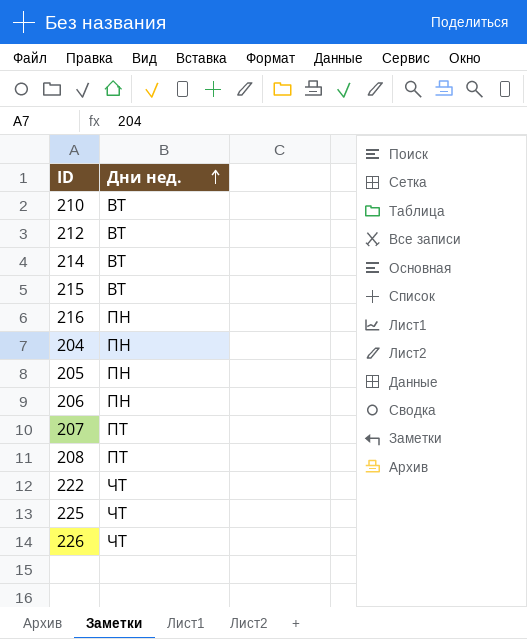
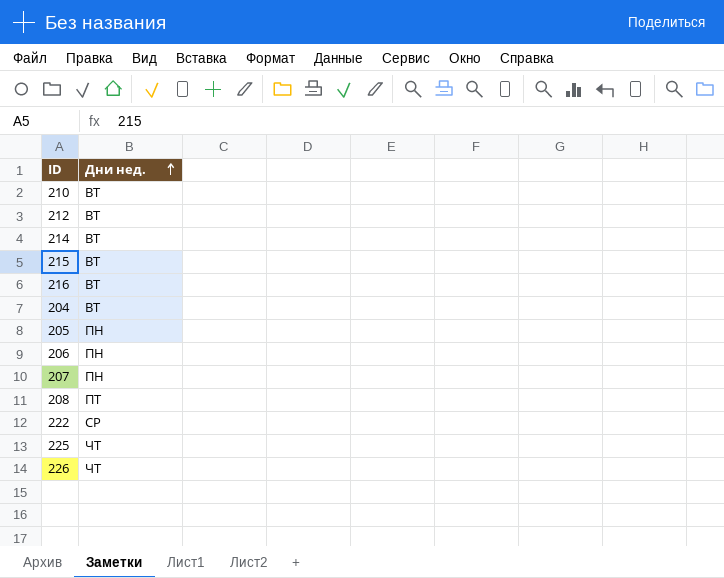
216 | Дни нед.: ПН -> ВТ
204 | Дни нед.: ПН -> ВТ
207 | Дни нед.: ПТ -> ПН
222 | Дни нед.: ЧТ -> СР

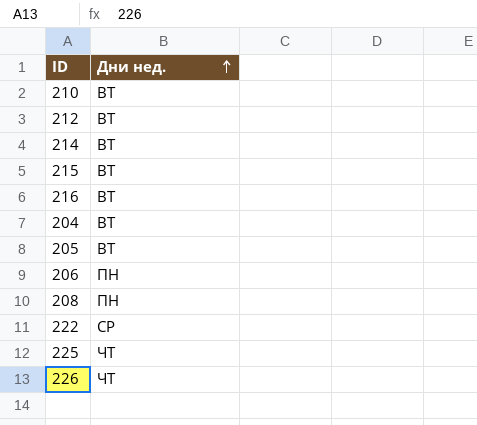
row 207: ПН -> none
205 | Дни нед.: ПН -> ВТ
208 | Дни нед.: ПТ -> ПН

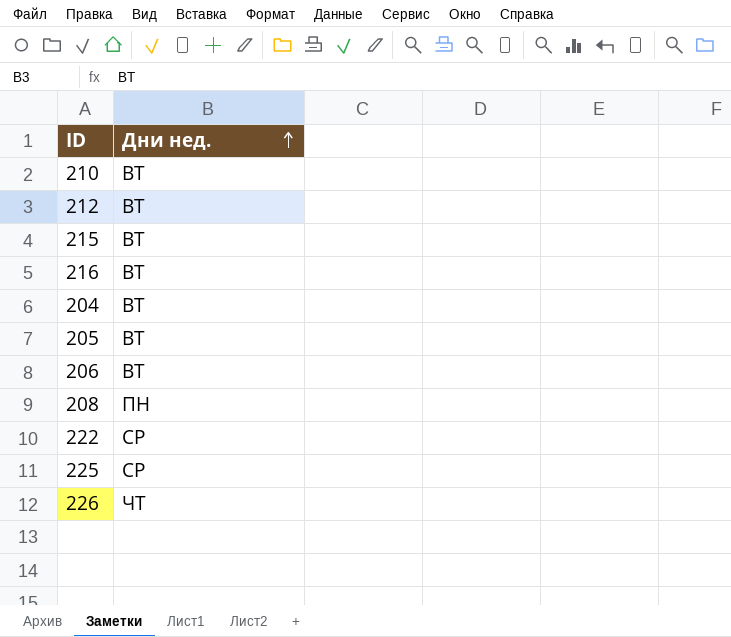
row 214: ВТ -> none
206 | Дни нед.: ПН -> ВТ
225 | Дни нед.: ЧТ -> СР

